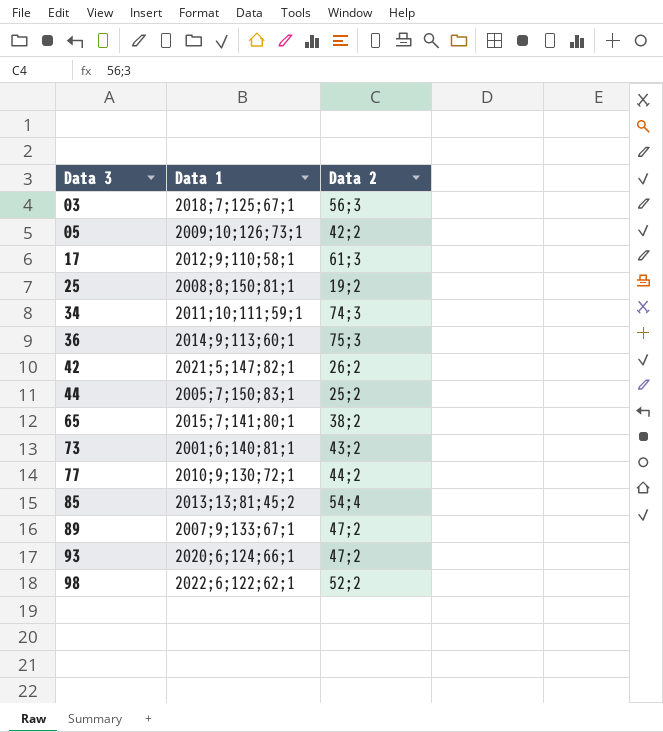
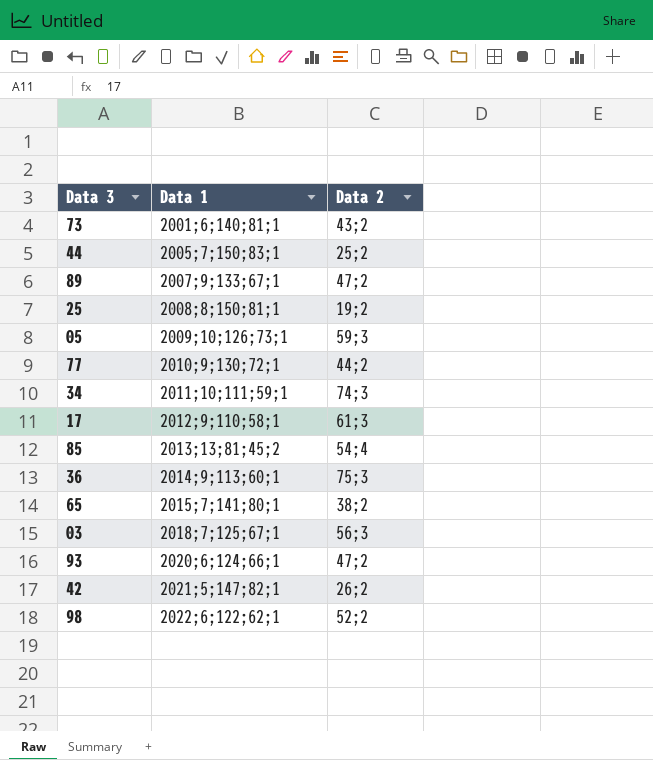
row order: Data 3 ascending -> Data 1 ascending
05 | Data 2: 42;2 -> 59;3

